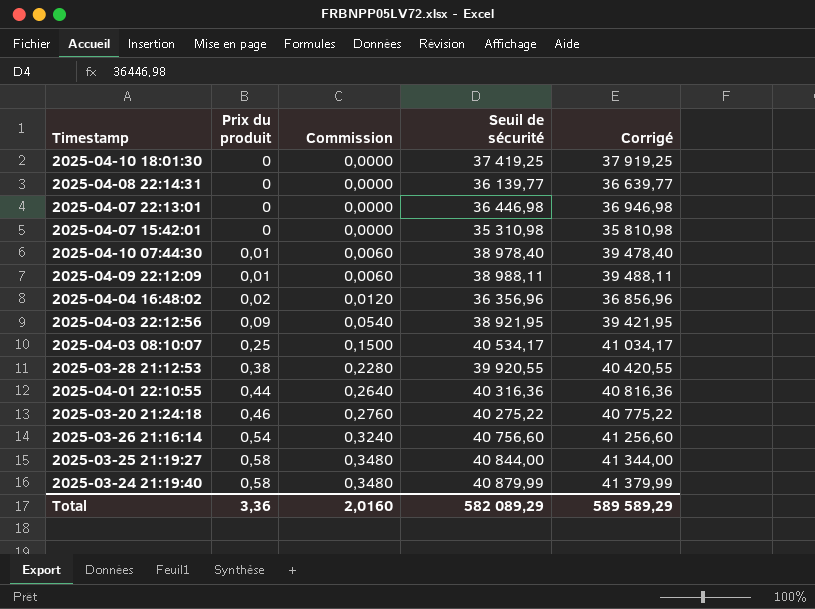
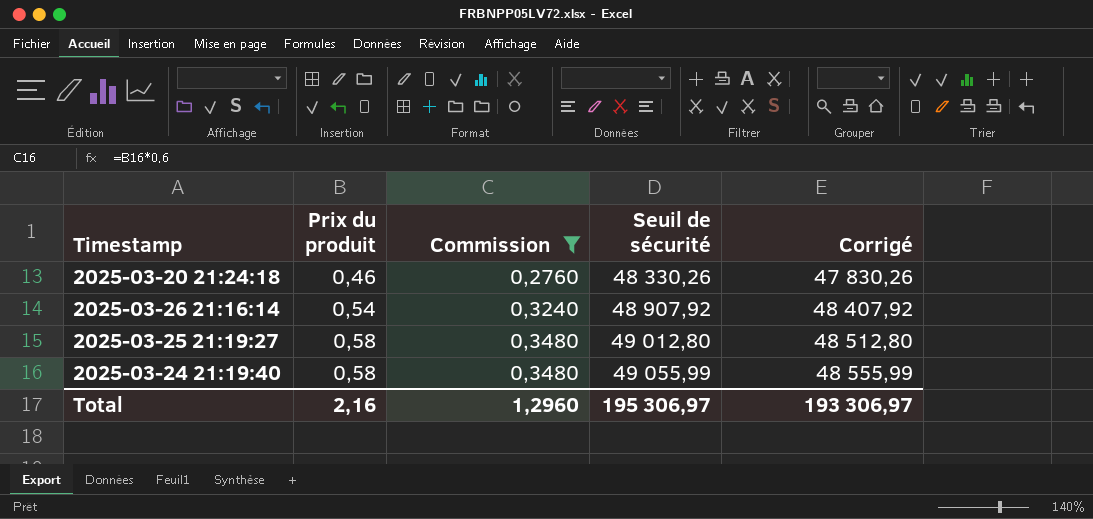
filter: none -> Commission >= 0,2760
column Corrigé | formula: [Seuil de sécurité] + 500 -> [Seuil de sécurité] - 500
2025-03-20 21:24:18 | Seuil de sécurité: 40 275,22 -> 48 330,26
2025-03-26 21:16:14 | Seuil de sécurité: 40 756,60 -> 48 907,92
2025-03-25 21:19:27 | Seuil de sécurité: 40 844,00 -> 49 012,80
2025-03-24 21:19:40 | Seuil de sécurité: 40 879,99 -> 49 055,99
Total | Prix du produit: 3,36 -> 2,16
Total | Commission: 2,0160 -> 1,2960
Total | Seuil de sécurité: 582 089,29 -> 195 306,97
Total | Corrigé: 589 589,29 -> 193 306,97

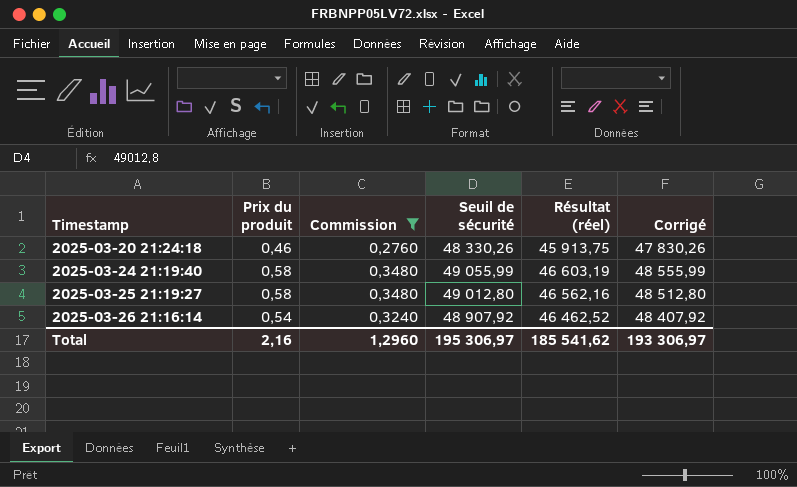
row order: Prix du produit ascending -> Timestamp ascending
column Résultat (réel) | formula: none -> [Seuil de sécurité] * 0,95

